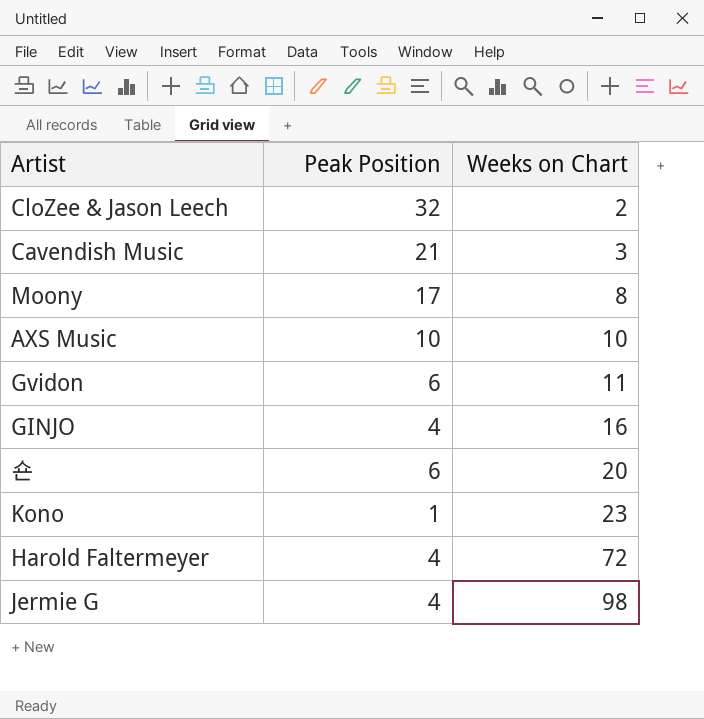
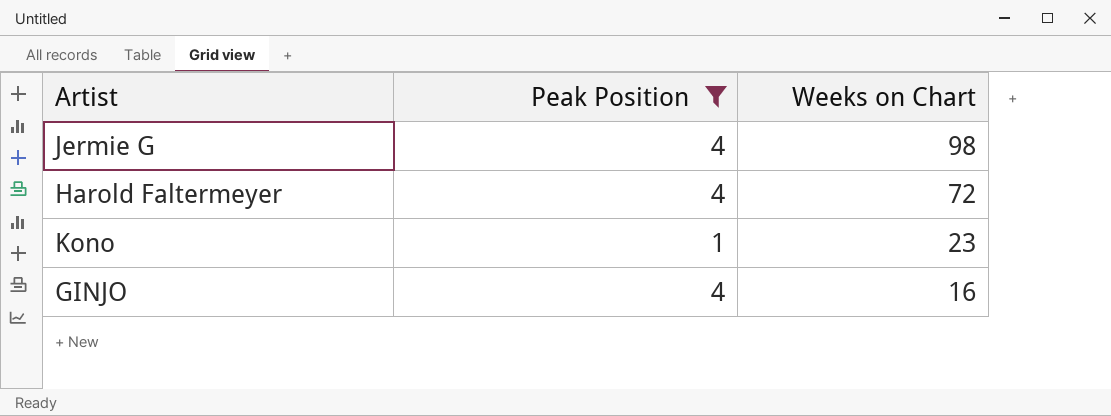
filter: none -> Peak Position <= 4
row order: Weeks on Chart ascending -> Weeks on Chart descending

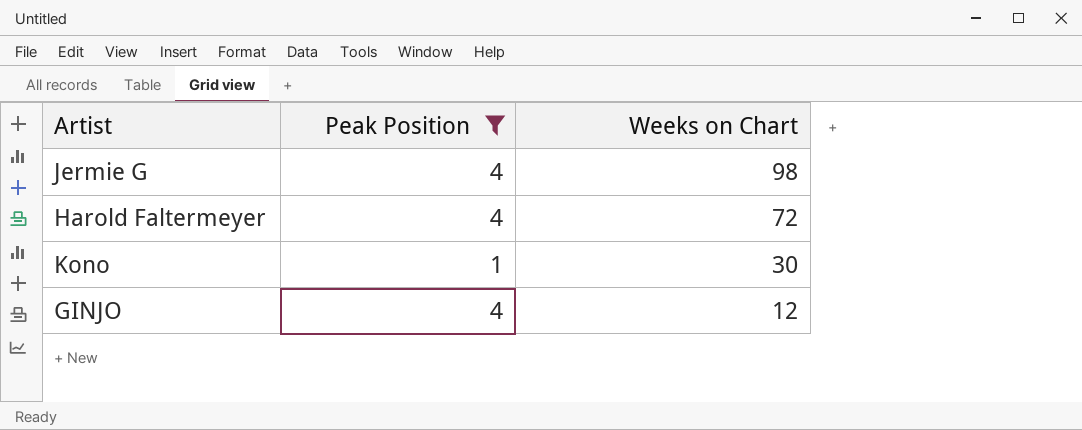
Kono | Weeks on Chart: 23 -> 30
GINJO | Weeks on Chart: 16 -> 12

